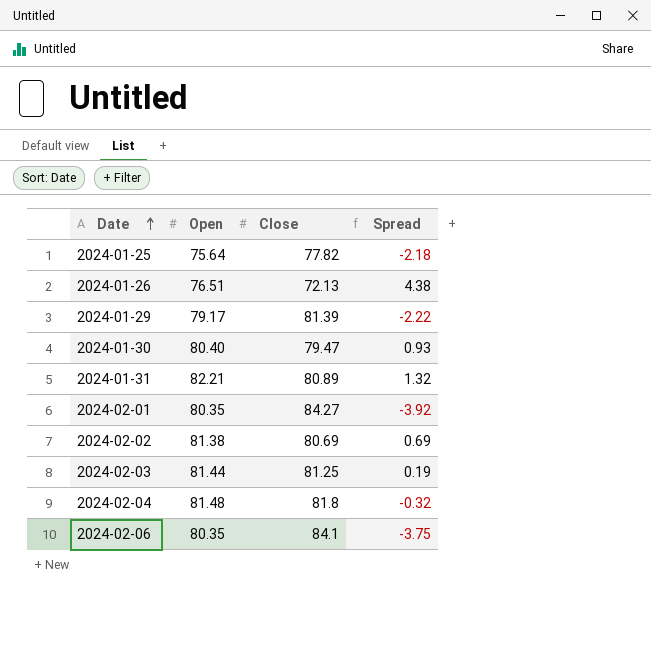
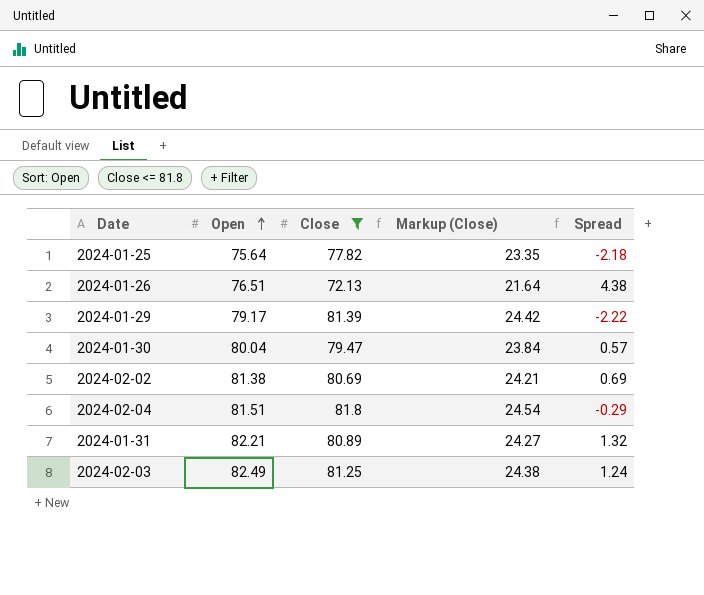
filter: none -> Close <= 81.8
row order: Date ascending -> Open ascending
column Markup (Close) | formula: none -> [Close] * 0.3
2024-01-30 | Open: 80.40 -> 80.04
2024-01-30 | Spread: 0.93 -> 0.57
2024-02-04 | Open: 81.48 -> 81.51
2024-02-04 | Spread: -0.32 -> -0.29
2024-02-03 | Open: 81.44 -> 82.49
2024-02-03 | Spread: 0.19 -> 1.24

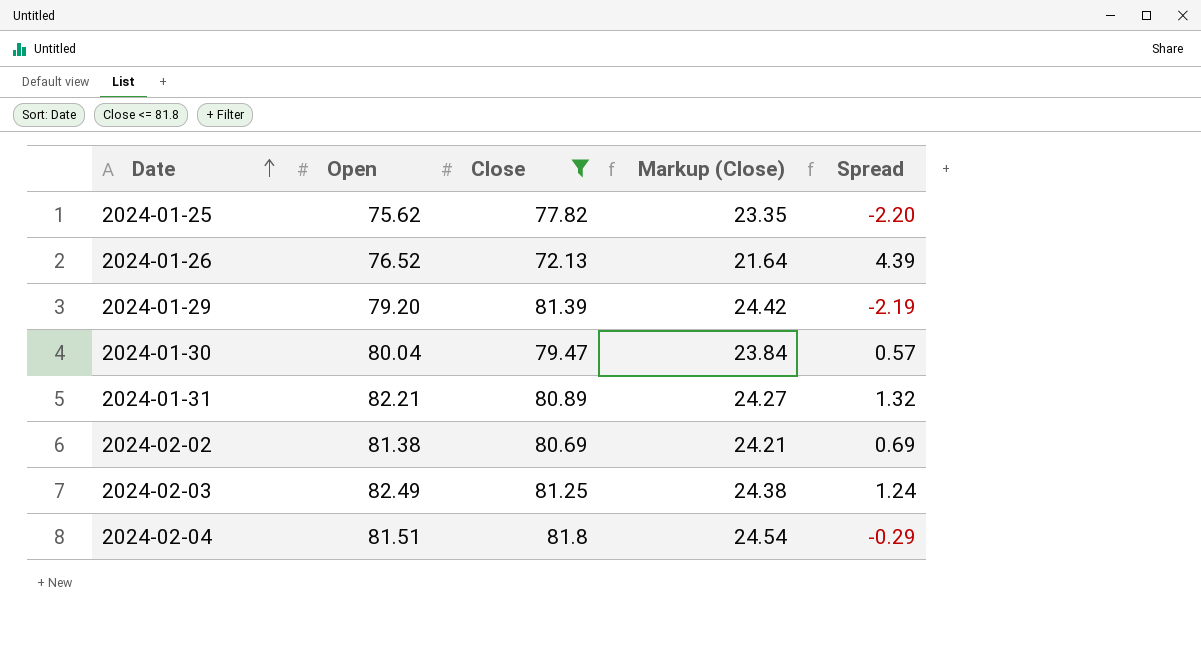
row order: Open ascending -> Date ascending
2024-01-25 | Open: 75.64 -> 75.62
2024-01-25 | Spread: -2.18 -> -2.20
2024-01-26 | Open: 76.51 -> 76.52
2024-01-26 | Spread: 4.38 -> 4.39
2024-01-29 | Open: 79.17 -> 79.20
2024-01-29 | Spread: -2.22 -> -2.19

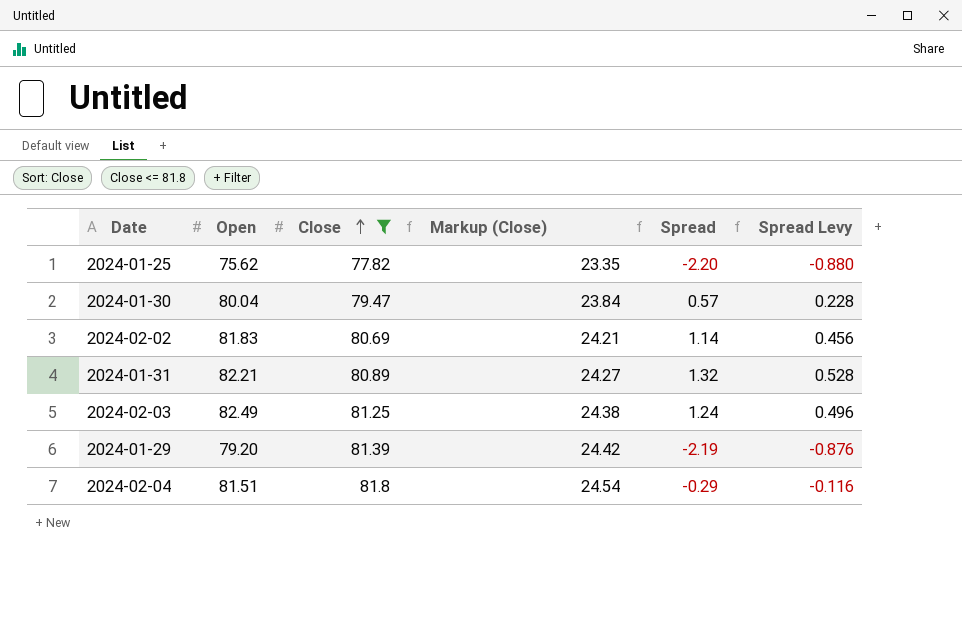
row order: Date ascending -> Close ascending
column Spread Levy | formula: none -> [Spread] * 0.4
row 2024-01-26: 76.52 | 72.13 | 21.64 | 4.39 -> none
2024-02-02 | Open: 81.38 -> 81.83
2024-02-02 | Spread: 0.69 -> 1.14

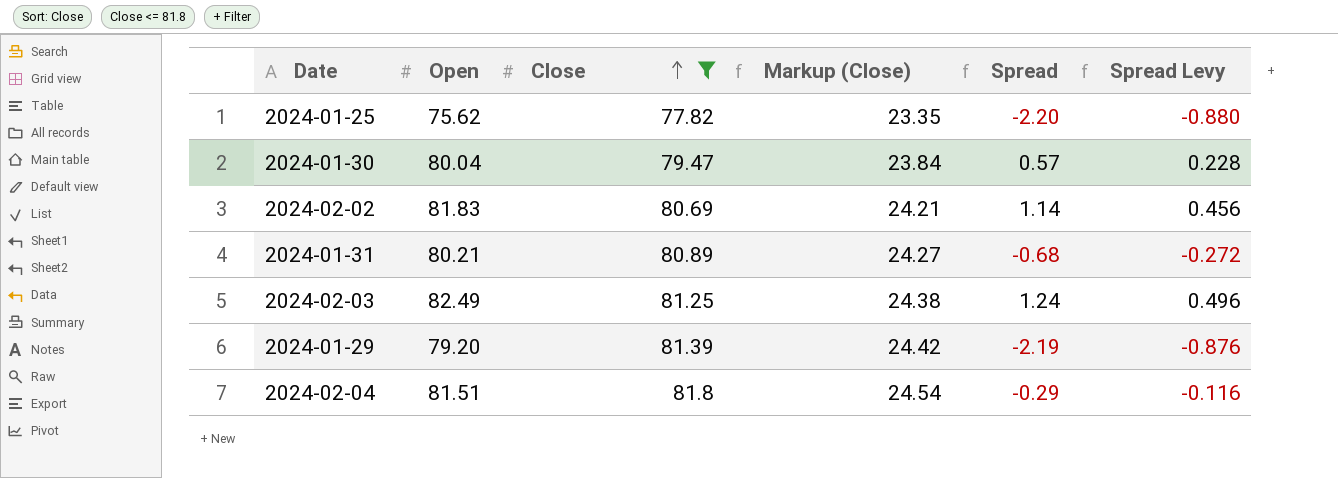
2024-01-31 | Open: 82.21 -> 80.21
2024-01-31 | Spread: 1.32 -> -0.68
2024-01-31 | Spread Levy: 0.528 -> -0.272

